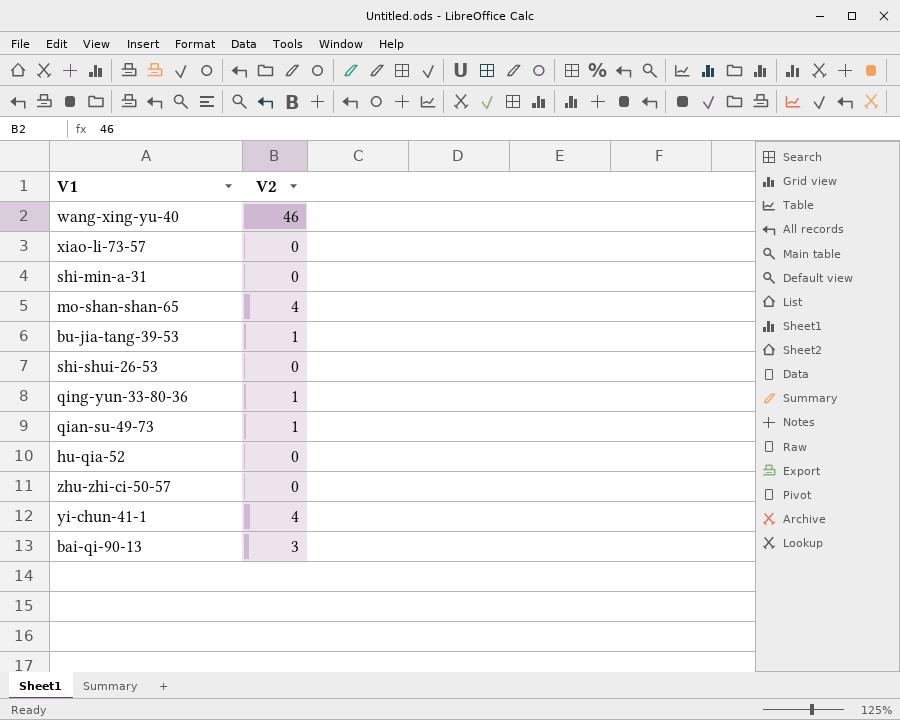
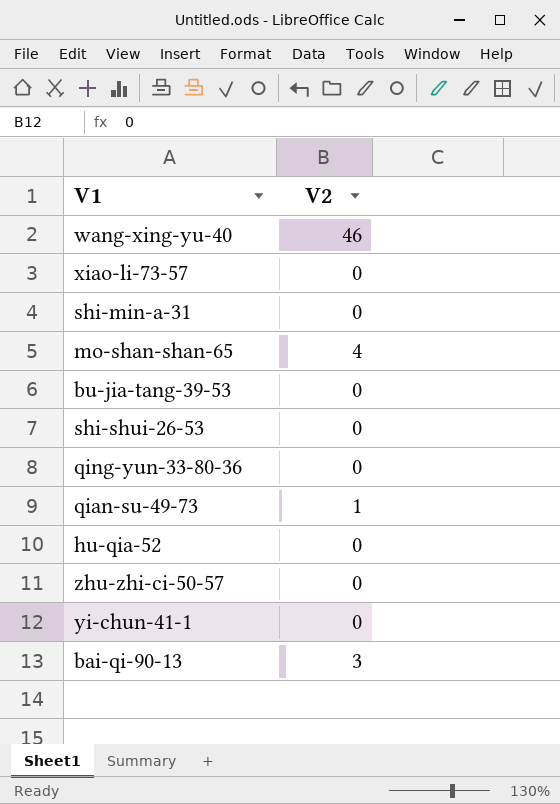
bu-jia-tang-39-53 | V2: 1 -> 0
qing-yun-33-80-36 | V2: 1 -> 0
yi-chun-41-1 | V2: 4 -> 0

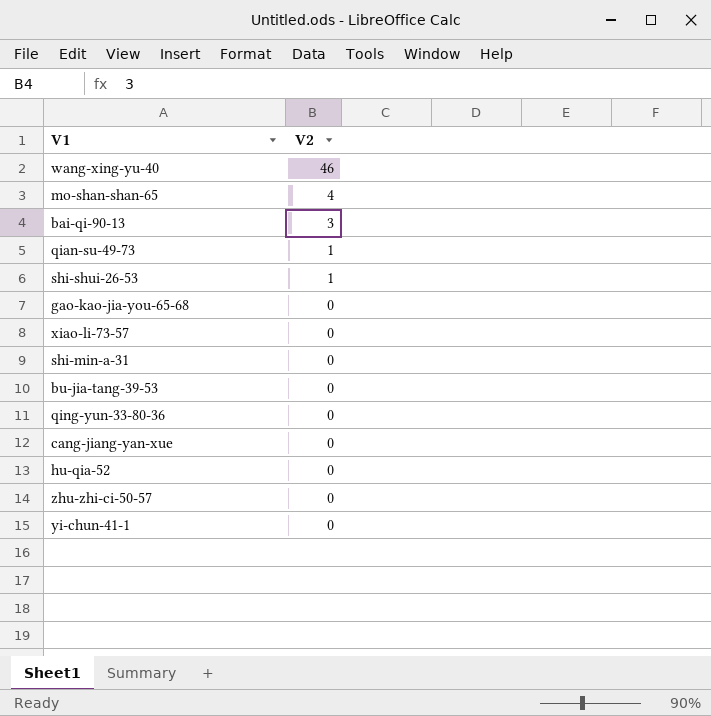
row order: none -> V2 descending
shi-shui-26-53 | V2: 0 -> 1
row gao-kao-jia-you-65-68: none -> 0
row cang-jiang-yan-xue: none -> 0

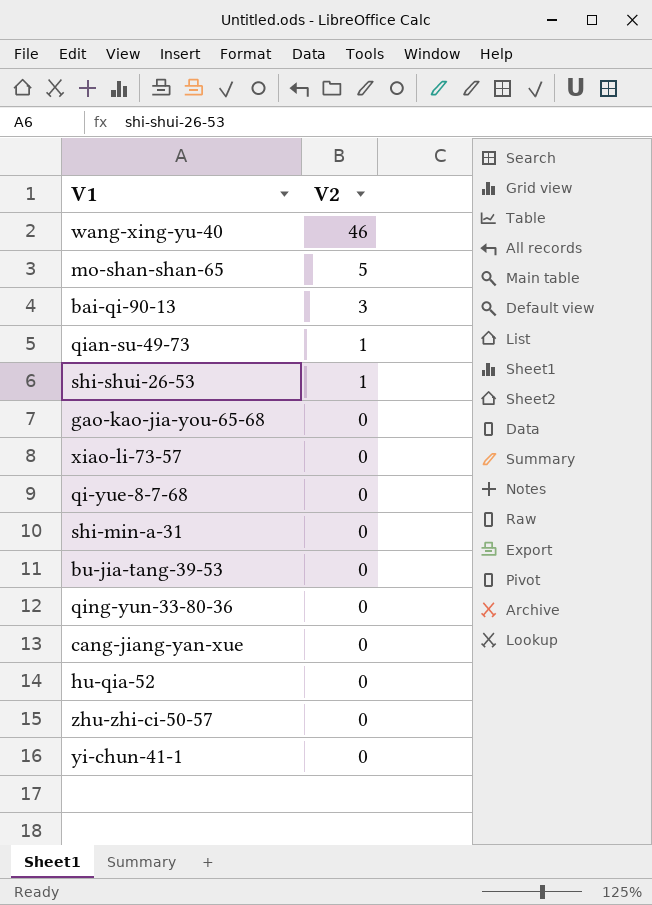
mo-shan-shan-65 | V2: 4 -> 5
row qi-yue-8-7-68: none -> 0

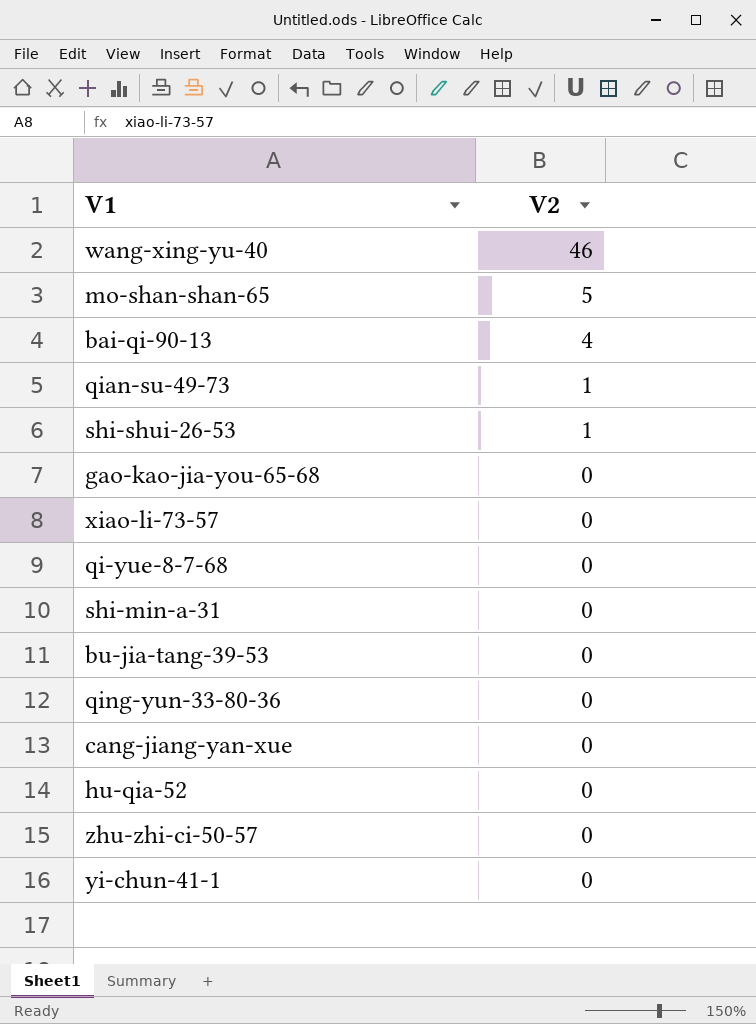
bai-qi-90-13 | V2: 3 -> 4

